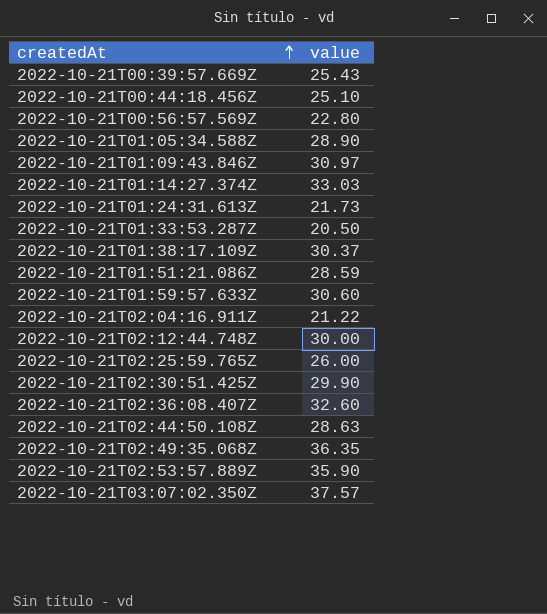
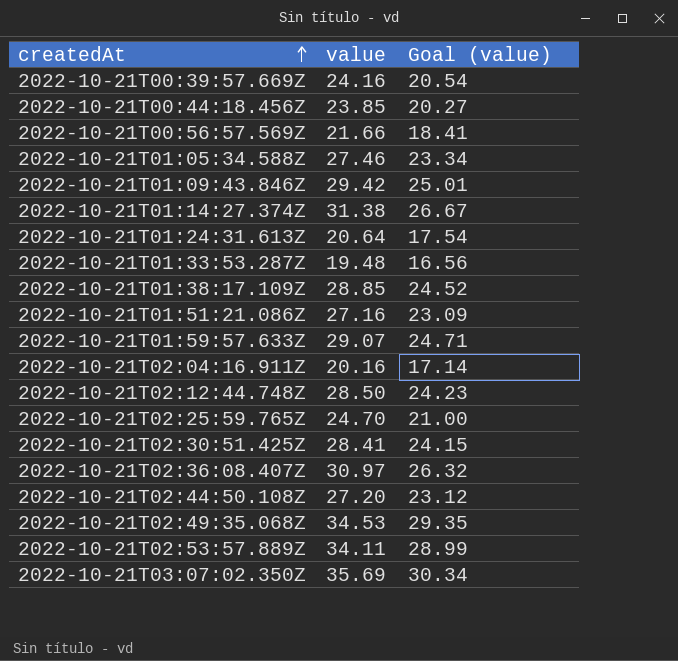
column Goal (value) | formula: none -> [value] * 0.85
2022-10-21T00:39:57.669Z | value: 25.43 -> 24.16
2022-10-21T00:44:18.456Z | value: 25.10 -> 23.85
2022-10-21T00:56:57.569Z | value: 22.80 -> 21.66
2022-10-21T01:05:34.588Z | value: 28.90 -> 27.46
2022-10-21T01:09:43.846Z | value: 30.97 -> 29.42
2022-10-21T01:14:27.374Z | value: 33.03 -> 31.38
2022-10-21T01:24:31.613Z | value: 21.73 -> 20.64
2022-10-21T01:33:53.287Z | value: 20.50 -> 19.48
2022-10-21T01:38:17.109Z | value: 30.37 -> 28.85
2022-10-21T01:51:21.086Z | value: 28.59 -> 27.16
2022-10-21T01:59:57.633Z | value: 30.60 -> 29.07
2022-10-21T02:04:16.911Z | value: 21.22 -> 20.16
2022-10-21T02:12:44.748Z | value: 30.00 -> 28.50
2022-10-21T02:25:59.765Z | value: 26.00 -> 24.70
2022-10-21T02:30:51.425Z | value: 29.90 -> 28.41
2022-10-21T02:36:08.407Z | value: 32.60 -> 30.97
2022-10-21T02:44:50.108Z | value: 28.63 -> 27.20
2022-10-21T02:49:35.068Z | value: 36.35 -> 34.53
2022-10-21T02:53:57.889Z | value: 35.90 -> 34.11
2022-10-21T03:07:02.350Z | value: 37.57 -> 35.69

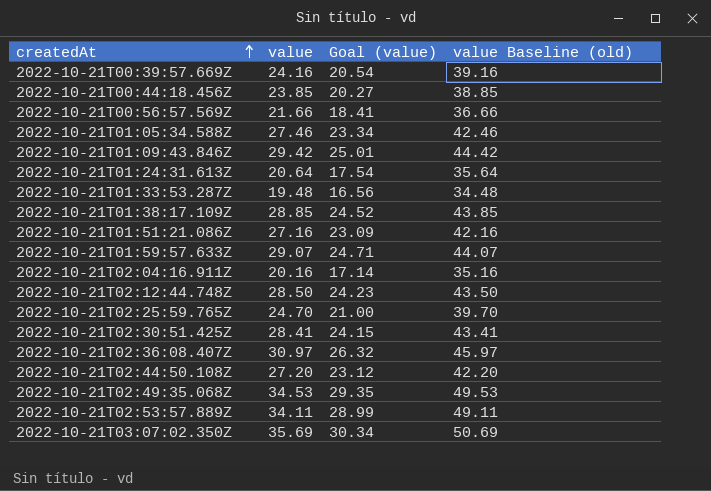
column value Baseline (old) | formula: none -> [value] + 15
row 2022-10-21T01:14:27.374Z: 31.38 | 26.67 -> none

